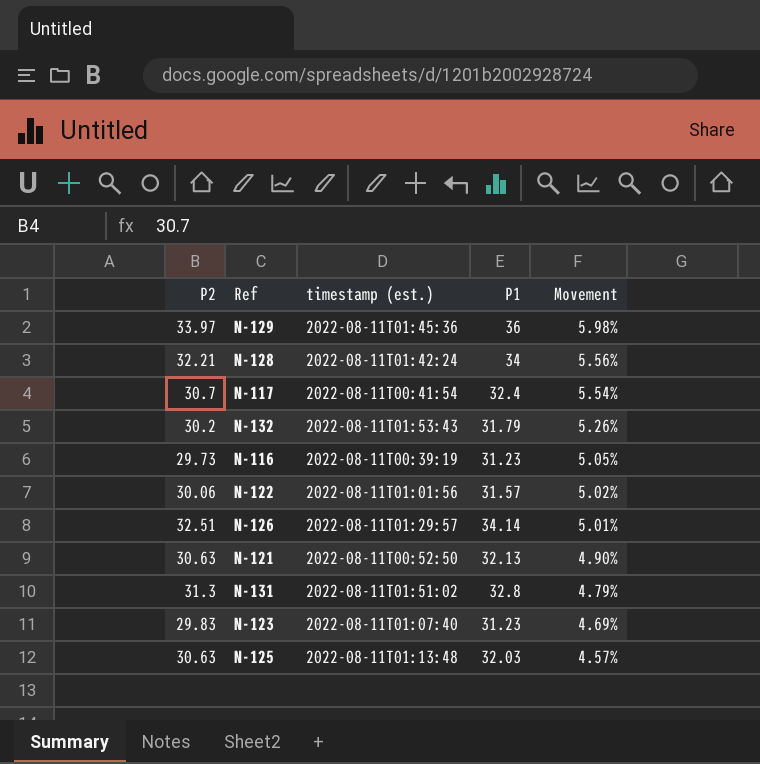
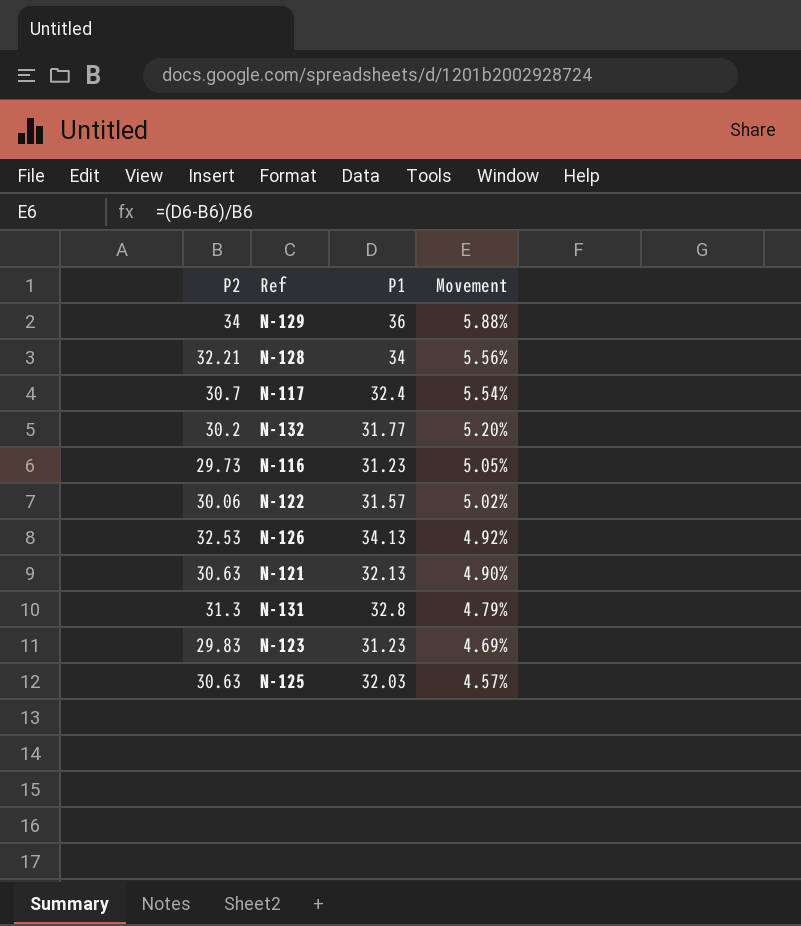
column timestamp (est.) | position: 3 -> none
N-129 | P2: 33.97 -> 34
N-129 | Movement: 5.98% -> 5.88%
N-132 | P1: 31.79 -> 31.77
N-132 | Movement: 5.26% -> 5.20%
N-126 | P2: 32.51 -> 32.53
N-126 | P1: 34.14 -> 34.13
N-126 | Movement: 5.01% -> 4.92%

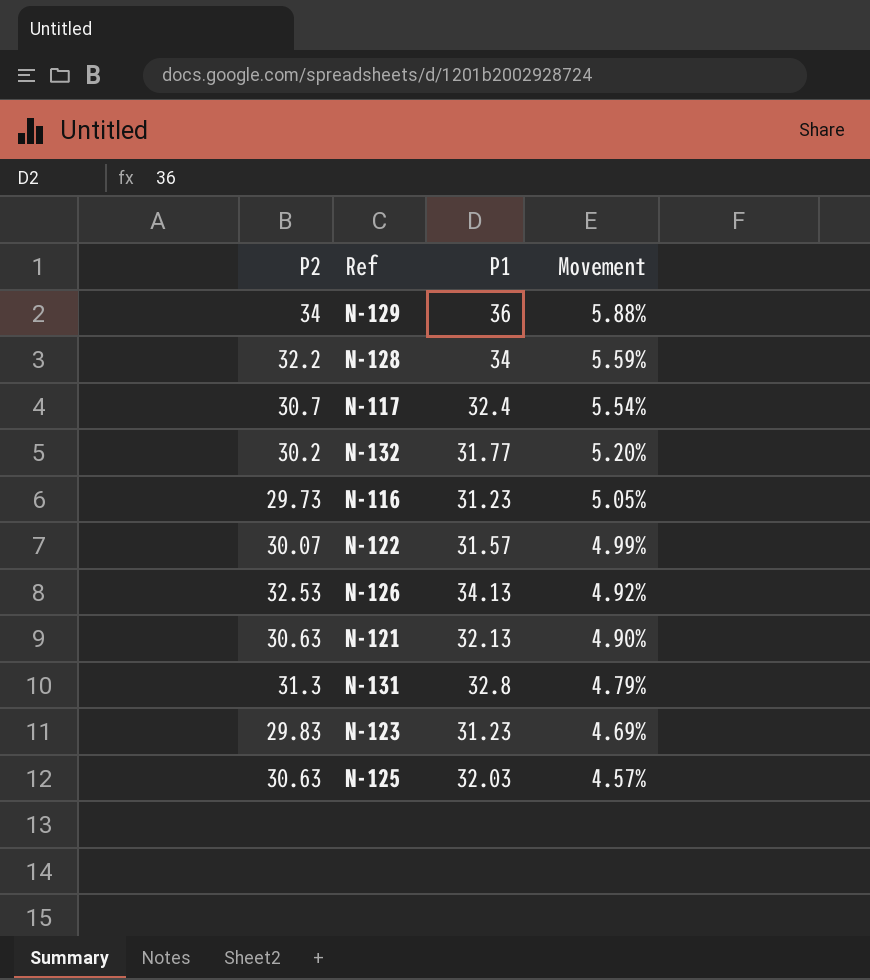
N-128 | P2: 32.21 -> 32.2
N-128 | Movement: 5.56% -> 5.59%
N-122 | P2: 30.06 -> 30.07
N-122 | Movement: 5.02% -> 4.99%

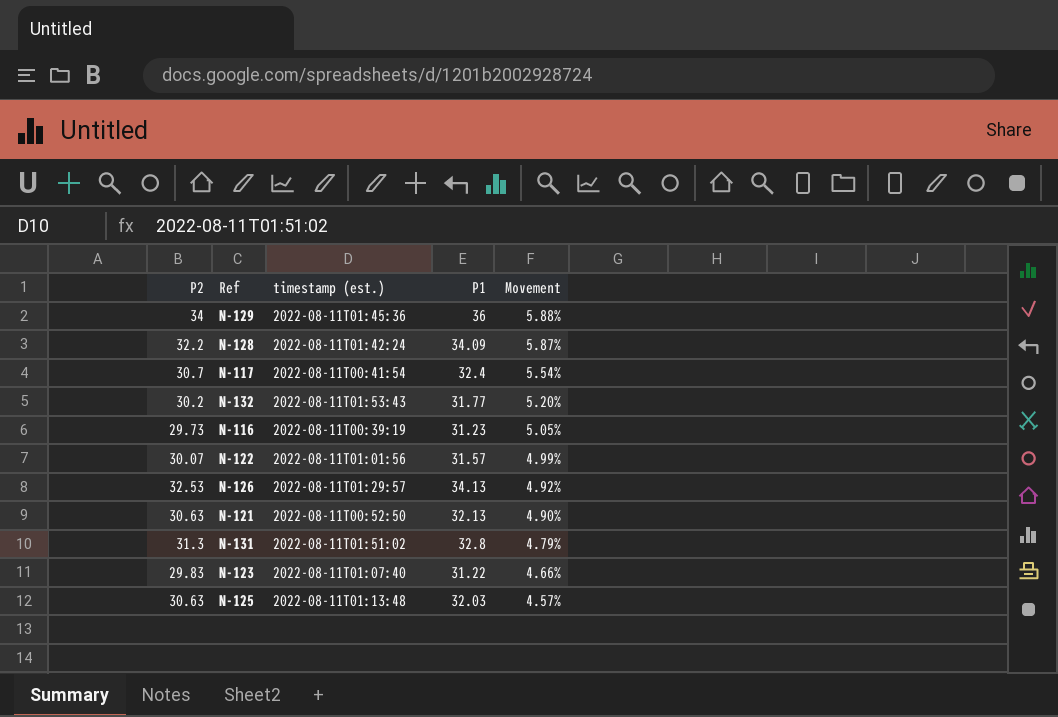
column timestamp (est.) | position: none -> 3
N-128 | P1: 34 -> 34.09
N-128 | Movement: 5.59% -> 5.87%
N-123 | P1: 31.23 -> 31.22
N-123 | Movement: 4.69% -> 4.66%

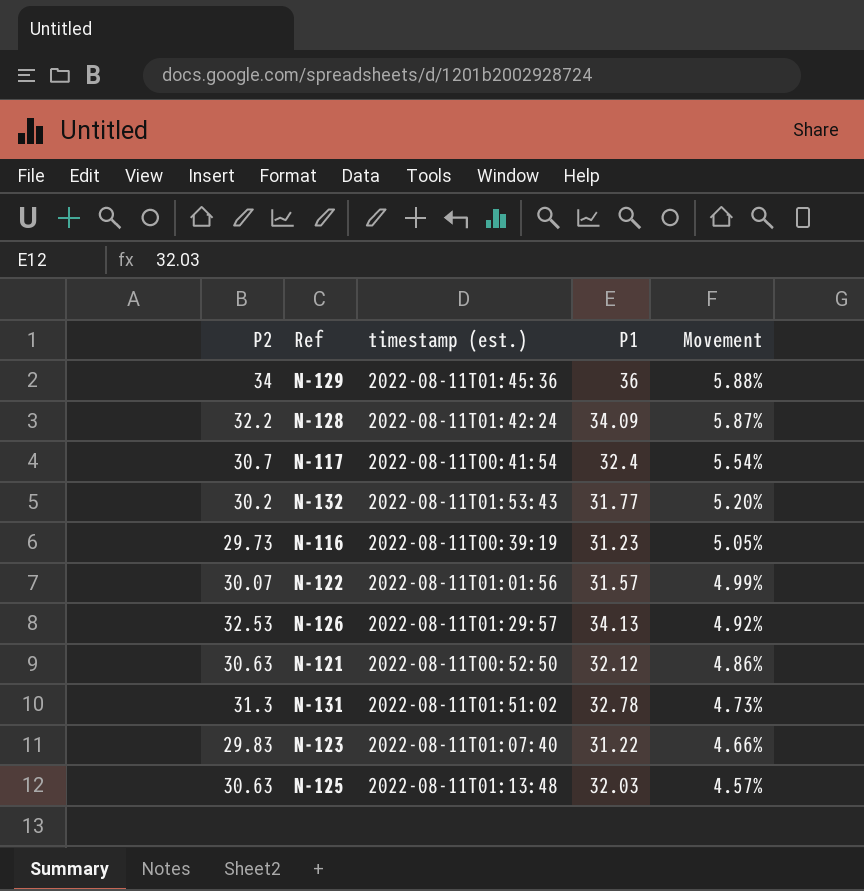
N-121 | P1: 32.13 -> 32.12
N-121 | Movement: 4.90% -> 4.86%
N-131 | P1: 32.8 -> 32.78
N-131 | Movement: 4.79% -> 4.73%

